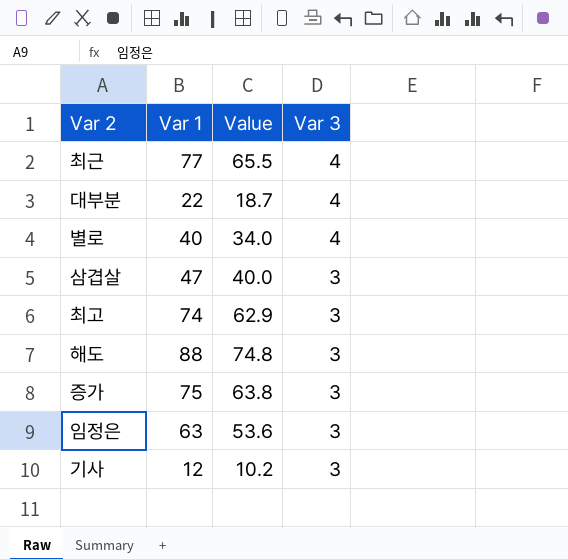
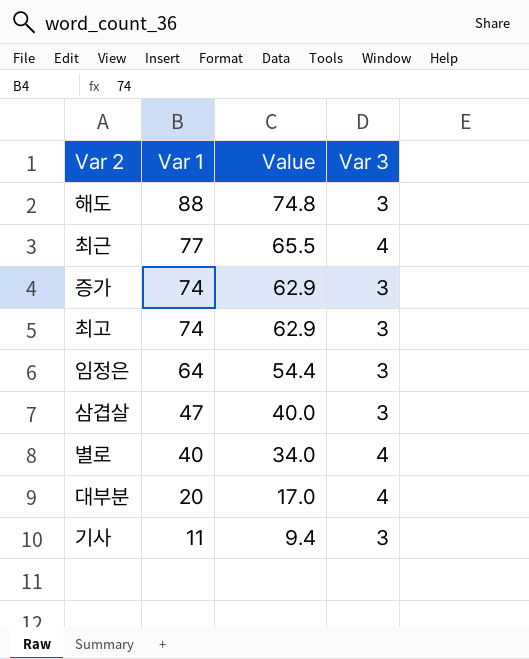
row order: Var 3 descending -> Var 1 descending
증가 | Var 1: 75 -> 74
증가 | Value: 63.8 -> 62.9
임정은 | Var 1: 63 -> 64
임정은 | Value: 53.6 -> 54.4
대부분 | Var 1: 22 -> 20
대부분 | Value: 18.7 -> 17.0
기사 | Var 1: 12 -> 11
기사 | Value: 10.2 -> 9.4

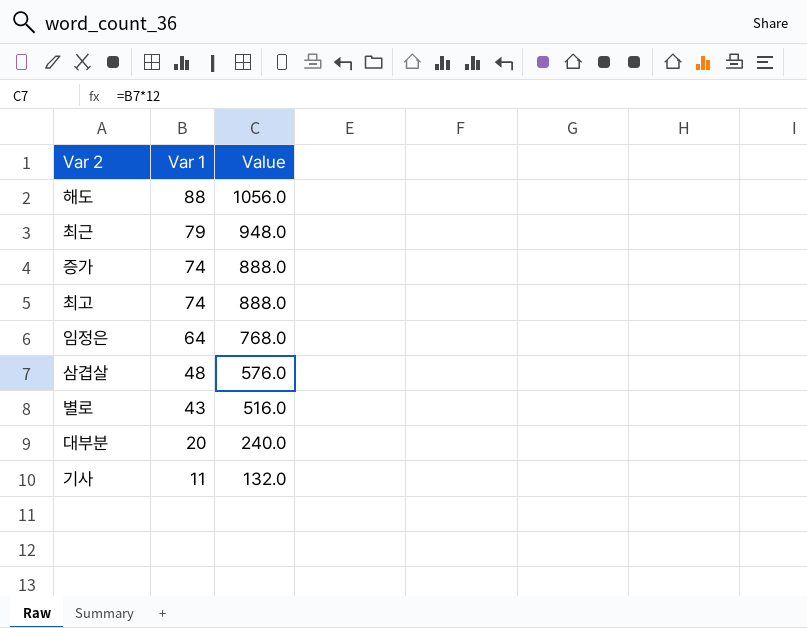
column Var 3 | position: 4 -> none
column Value | formula: [Var 1] * 0.85 -> [Var 1] * 12
최근 | Var 1: 77 -> 79
삼겹살 | Var 1: 47 -> 48
별로 | Var 1: 40 -> 43

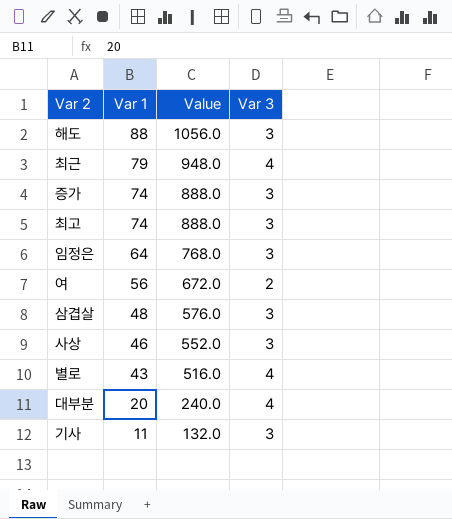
column Var 3 | position: none -> 4
row 여: none -> 56 | 672.0 | 2
row 사상: none -> 46 | 552.0 | 3

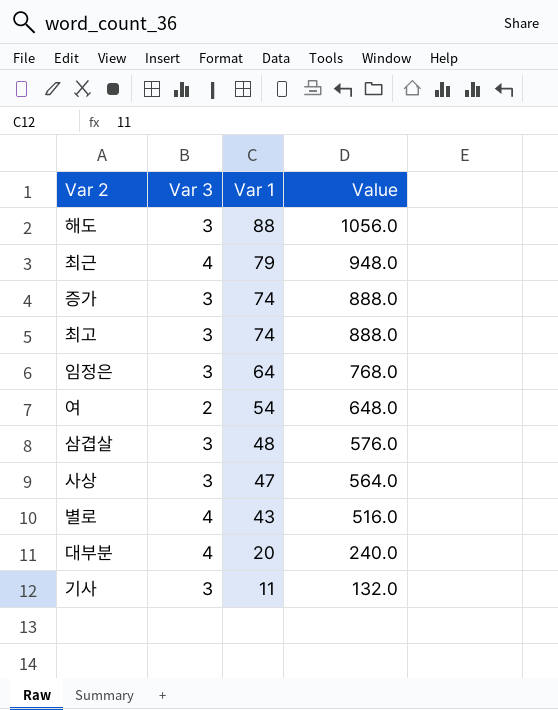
column Var 3 | position: 4 -> 2
여 | Var 1: 56 -> 54
여 | Value: 672.0 -> 648.0
사상 | Var 1: 46 -> 47
사상 | Value: 552.0 -> 564.0

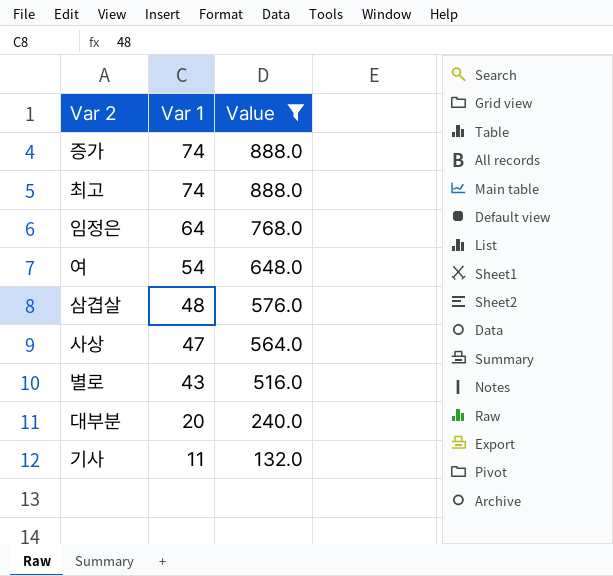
filter: none -> Value <= 888.0
column Var 3 | position: 2 -> none

